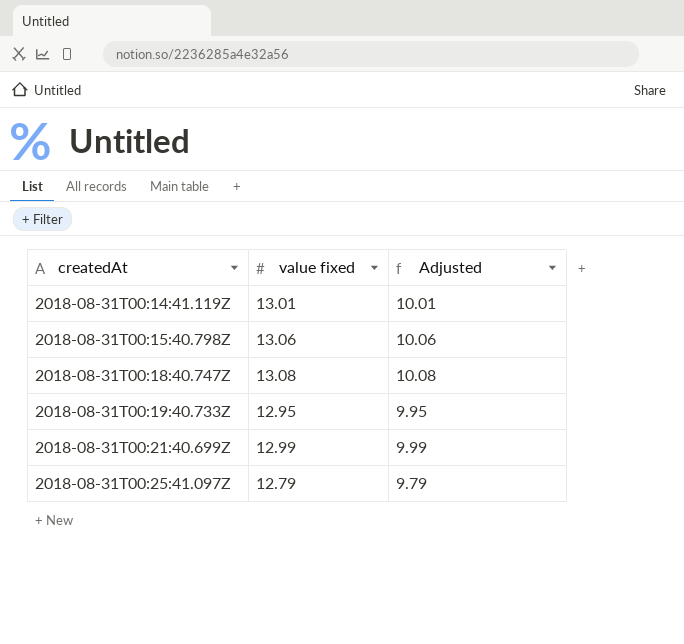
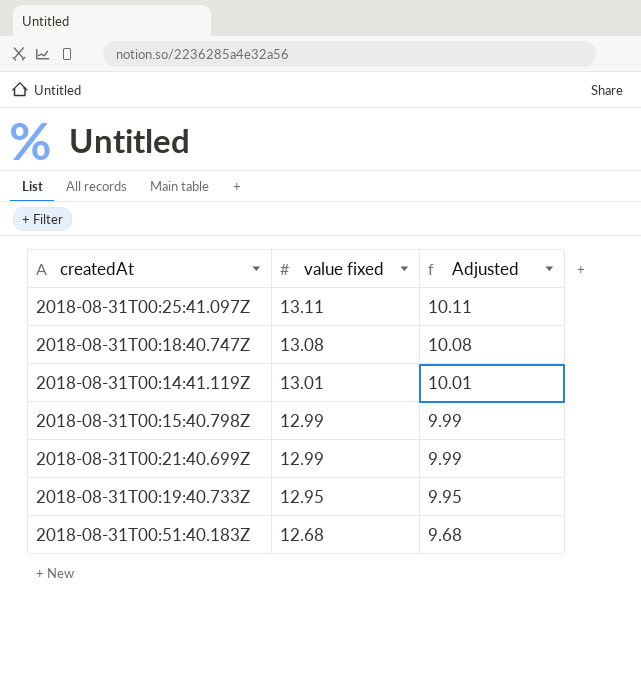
row order: createdAt ascending -> value fixed descending
2018-08-31T00:25:41.097Z | value fixed: 12.79 -> 13.11
2018-08-31T00:25:41.097Z | Adjusted: 9.79 -> 10.11
2018-08-31T00:15:40.798Z | value fixed: 13.06 -> 12.99
2018-08-31T00:15:40.798Z | Adjusted: 10.06 -> 9.99
row 2018-08-31T00:51:40.183Z: none -> 12.68 | 9.68

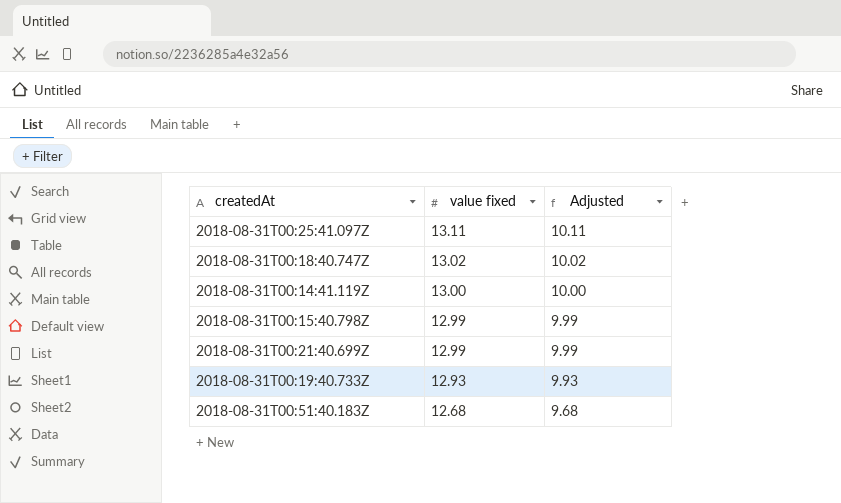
2018-08-31T00:18:40.747Z | value fixed: 13.08 -> 13.02
2018-08-31T00:18:40.747Z | Adjusted: 10.08 -> 10.02
2018-08-31T00:14:41.119Z | value fixed: 13.01 -> 13.00
2018-08-31T00:14:41.119Z | Adjusted: 10.01 -> 10.00
2018-08-31T00:19:40.733Z | value fixed: 12.95 -> 12.93
2018-08-31T00:19:40.733Z | Adjusted: 9.95 -> 9.93

